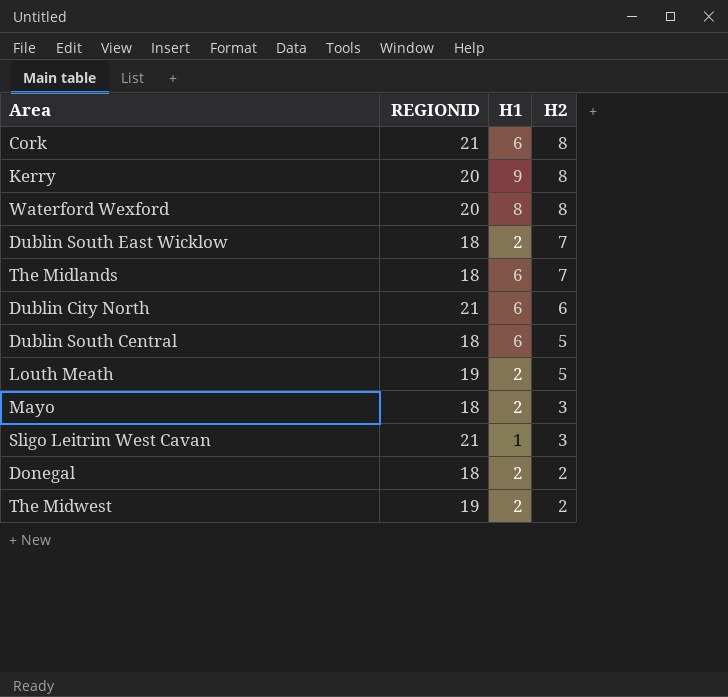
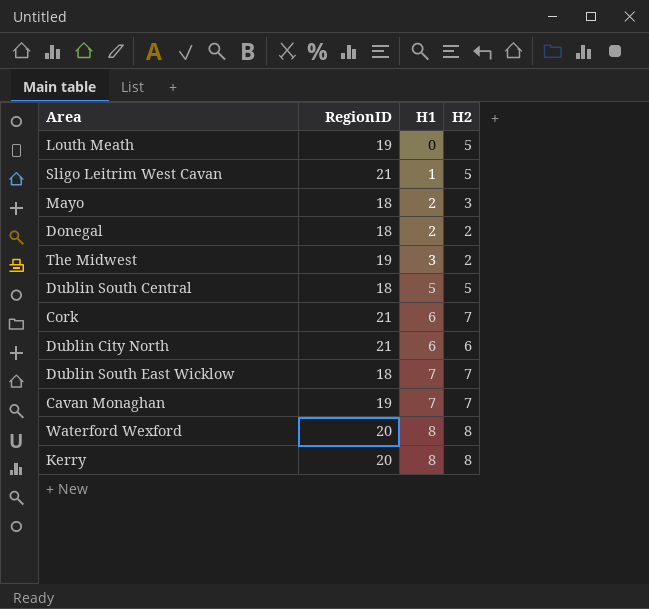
row order: H2 descending -> H1 ascending
column name: REGIONID -> RegionID
row The Midlands: 18 | 6 | 7 -> none
Louth Meath | H1: 2 -> 0
Sligo Leitrim West Cavan | H2: 3 -> 5
The Midwest | H1: 2 -> 3
Dublin South Central | H1: 6 -> 5
Cork | H2: 8 -> 7
Dublin South East Wicklow | H1: 2 -> 7
row Cavan Monaghan: none -> 19 | 7 | 7
Kerry | H1: 9 -> 8

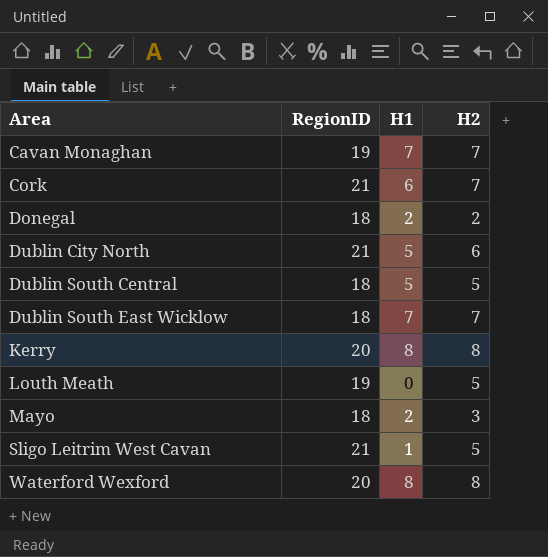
row order: H1 ascending -> Area ascending
row The Midwest: 19 | 3 | 2 -> none
Dublin City North | H1: 6 -> 5

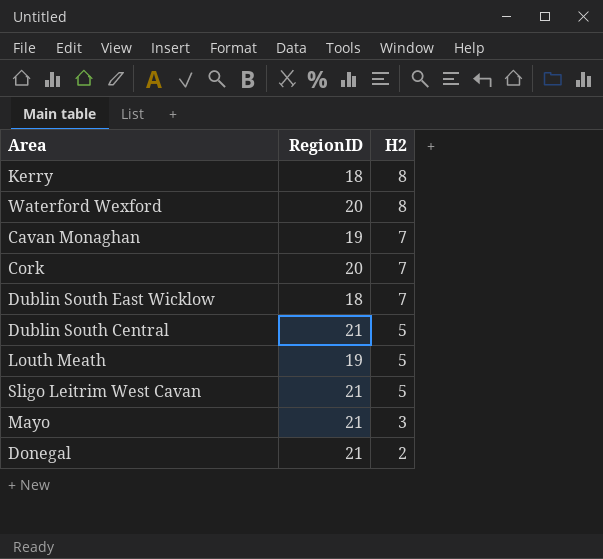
row order: Area ascending -> H2 descending
column H1 | position: 3 -> none
row Dublin City North: 21 | 5 | 6 -> none
Kerry | RegionID: 20 -> 18
Cork | RegionID: 21 -> 20
Dublin South Central | RegionID: 18 -> 21
Mayo | RegionID: 18 -> 21
Donegal | RegionID: 18 -> 21

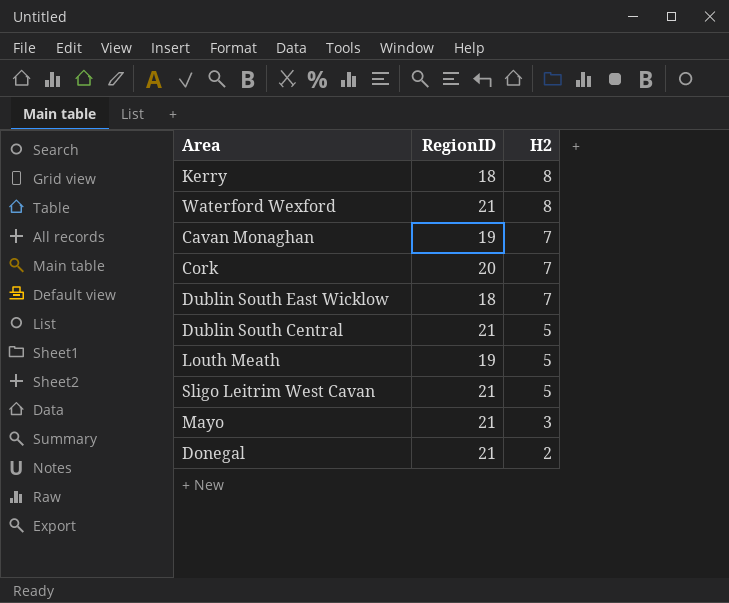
Waterford Wexford | RegionID: 20 -> 21

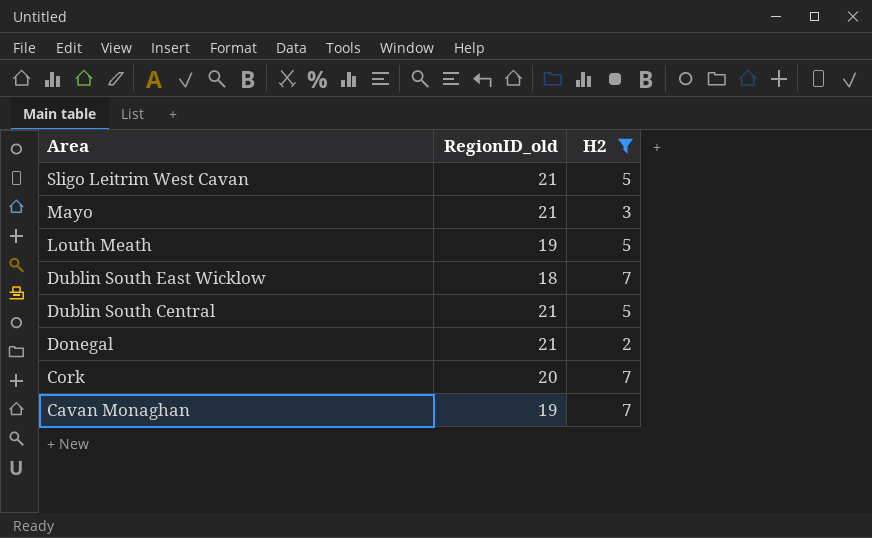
filter: none -> H2 != 8
row order: H2 descending -> Area descending
column name: RegionID -> RegionID_old

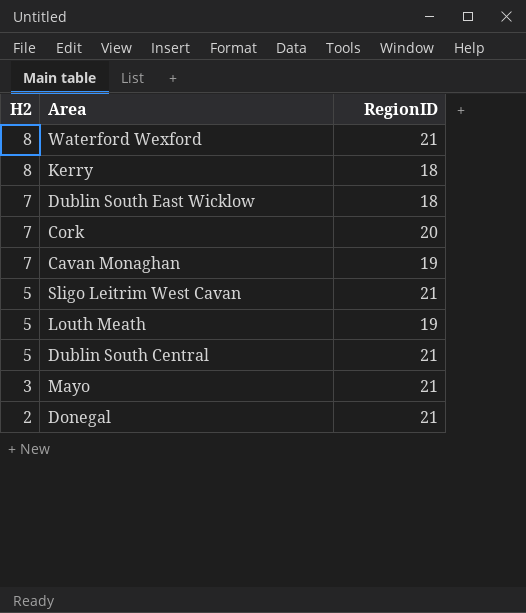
filter: H2 != 8 -> none
row order: Area descending -> H2 descending
column H2 | position: 3 -> 1
column name: RegionID_old -> RegionID

